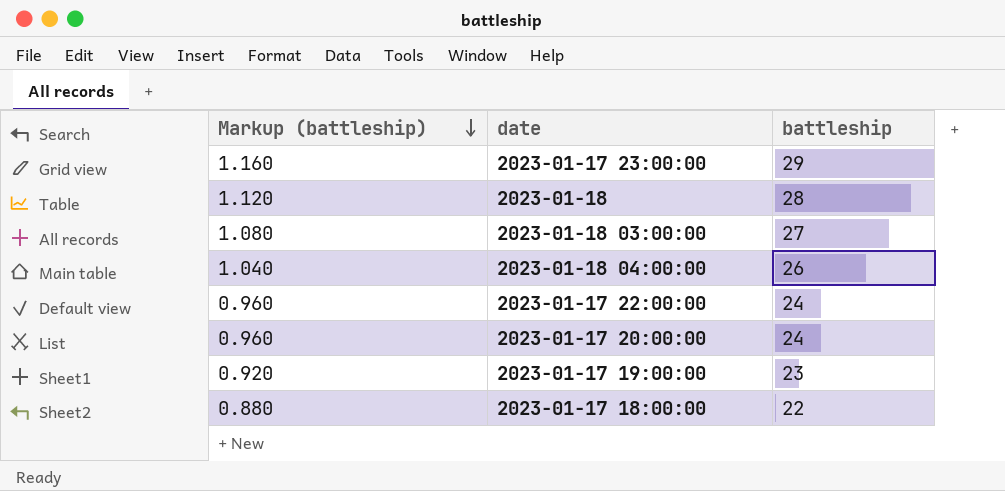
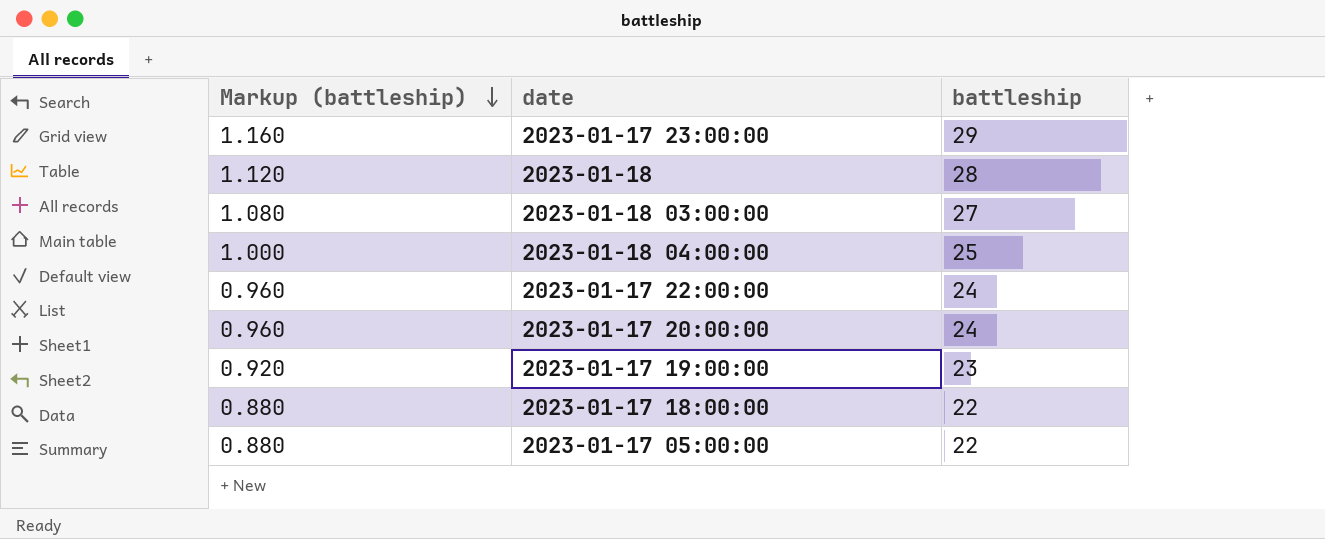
2023-01-18 04:00:00 | Markup (battleship): 1.040 -> 1.000
2023-01-18 04:00:00 | battleship: 26 -> 25
row 2023-01-17 05:00:00: none -> 0.880 | 22

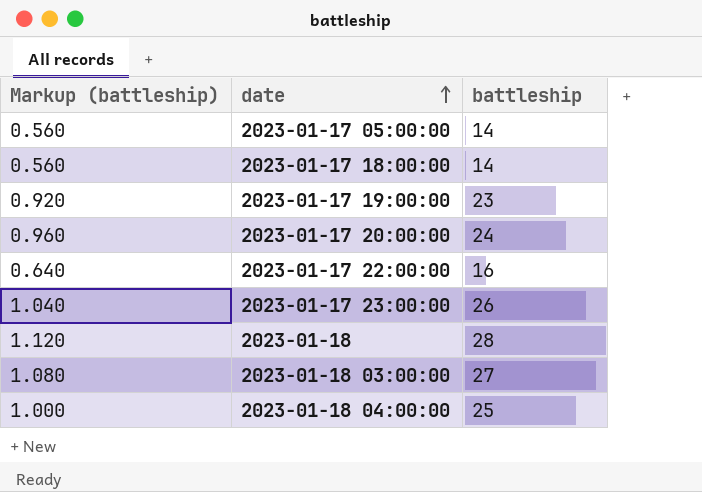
row order: Markup (battleship) descending -> date ascending
2023-01-17 05:00:00 | Markup (battleship): 0.880 -> 0.560
2023-01-17 05:00:00 | battleship: 22 -> 14
2023-01-17 18:00:00 | Markup (battleship): 0.880 -> 0.560
2023-01-17 18:00:00 | battleship: 22 -> 14
2023-01-17 22:00:00 | Markup (battleship): 0.960 -> 0.640
2023-01-17 22:00:00 | battleship: 24 -> 16
2023-01-17 23:00:00 | Markup (battleship): 1.160 -> 1.040
2023-01-17 23:00:00 | battleship: 29 -> 26

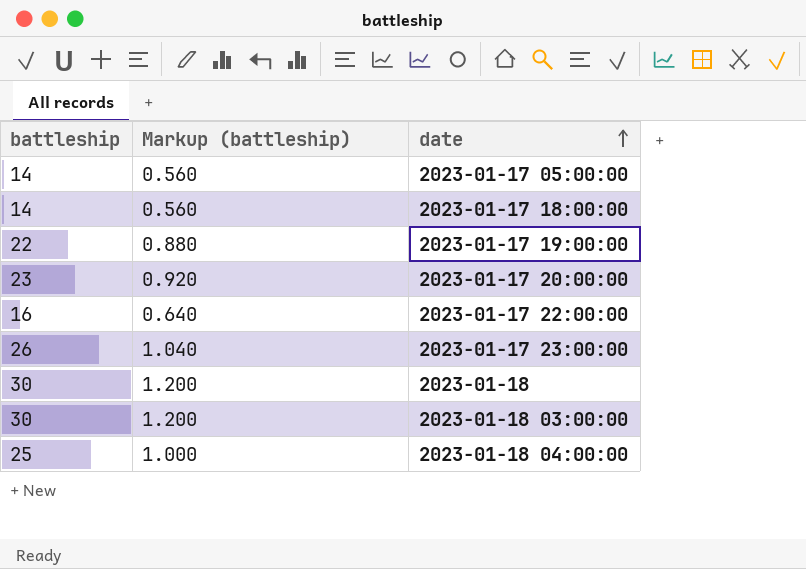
column battleship | position: 3 -> 1
2023-01-17 19:00:00 | battleship: 23 -> 22
2023-01-17 19:00:00 | Markup (battleship): 0.920 -> 0.880
2023-01-17 20:00:00 | battleship: 24 -> 23
2023-01-17 20:00:00 | Markup (battleship): 0.960 -> 0.920
2023-01-18 | battleship: 28 -> 30
2023-01-18 | Markup (battleship): 1.120 -> 1.200
2023-01-18 03:00:00 | battleship: 27 -> 30
2023-01-18 03:00:00 | Markup (battleship): 1.080 -> 1.200

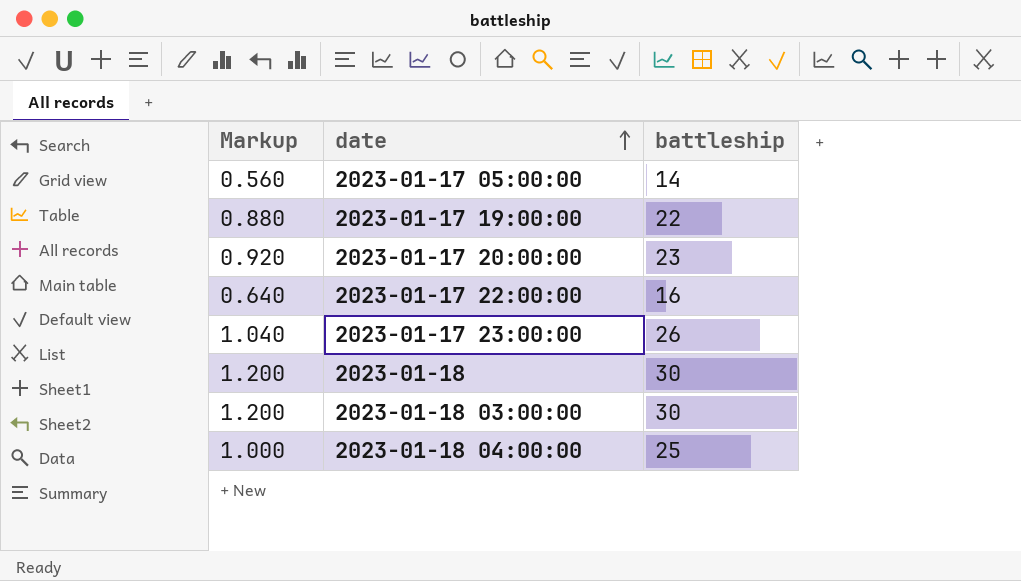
column name: Markup (battleship) -> Markup
column battleship | position: 1 -> 3
row 2023-01-17 18:00:00: 14 | 0.560 -> none

